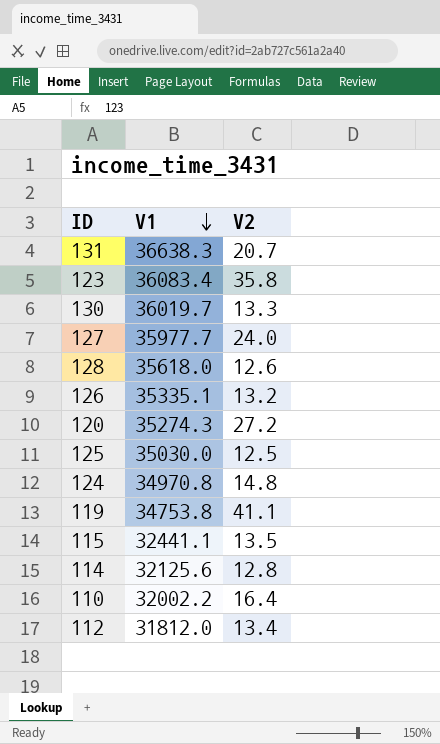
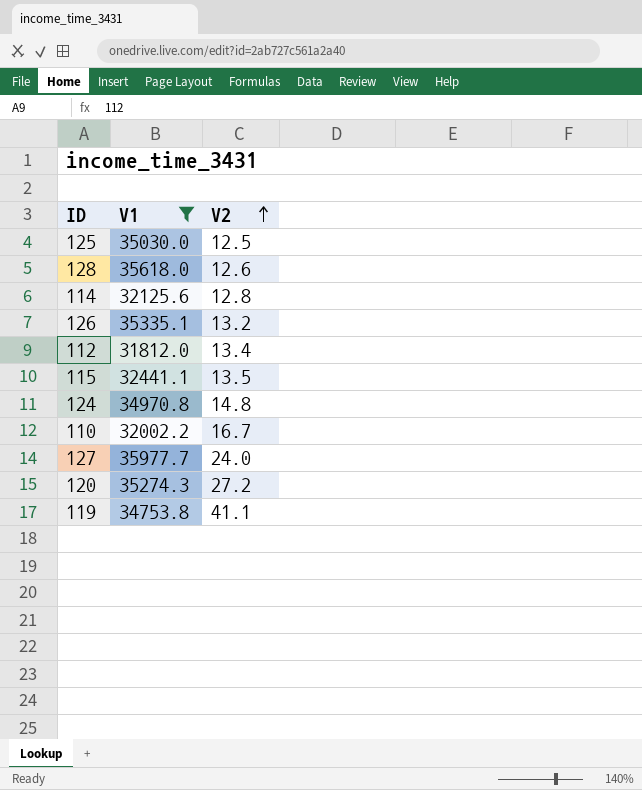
filter: none -> V1 <= 35977.7
row order: V1 descending -> V2 ascending
110 | V2: 16.4 -> 16.7

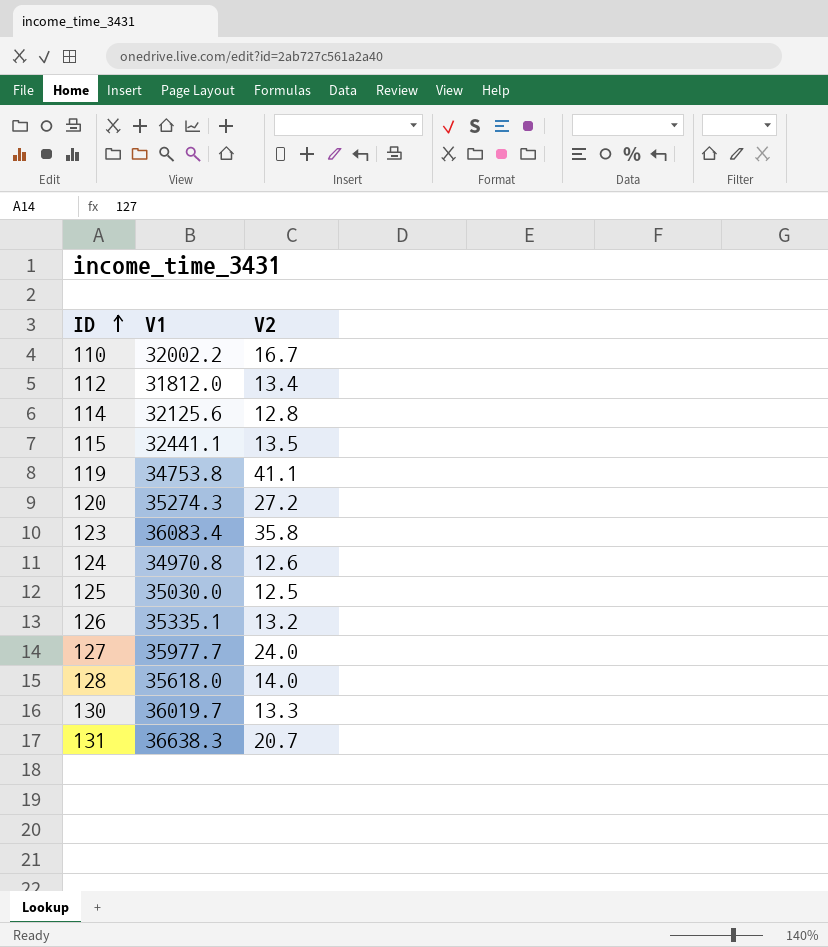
filter: V1 <= 35977.7 -> none
row order: V2 ascending -> ID ascending
124 | V2: 14.8 -> 12.6
128 | V2: 12.6 -> 14.0

